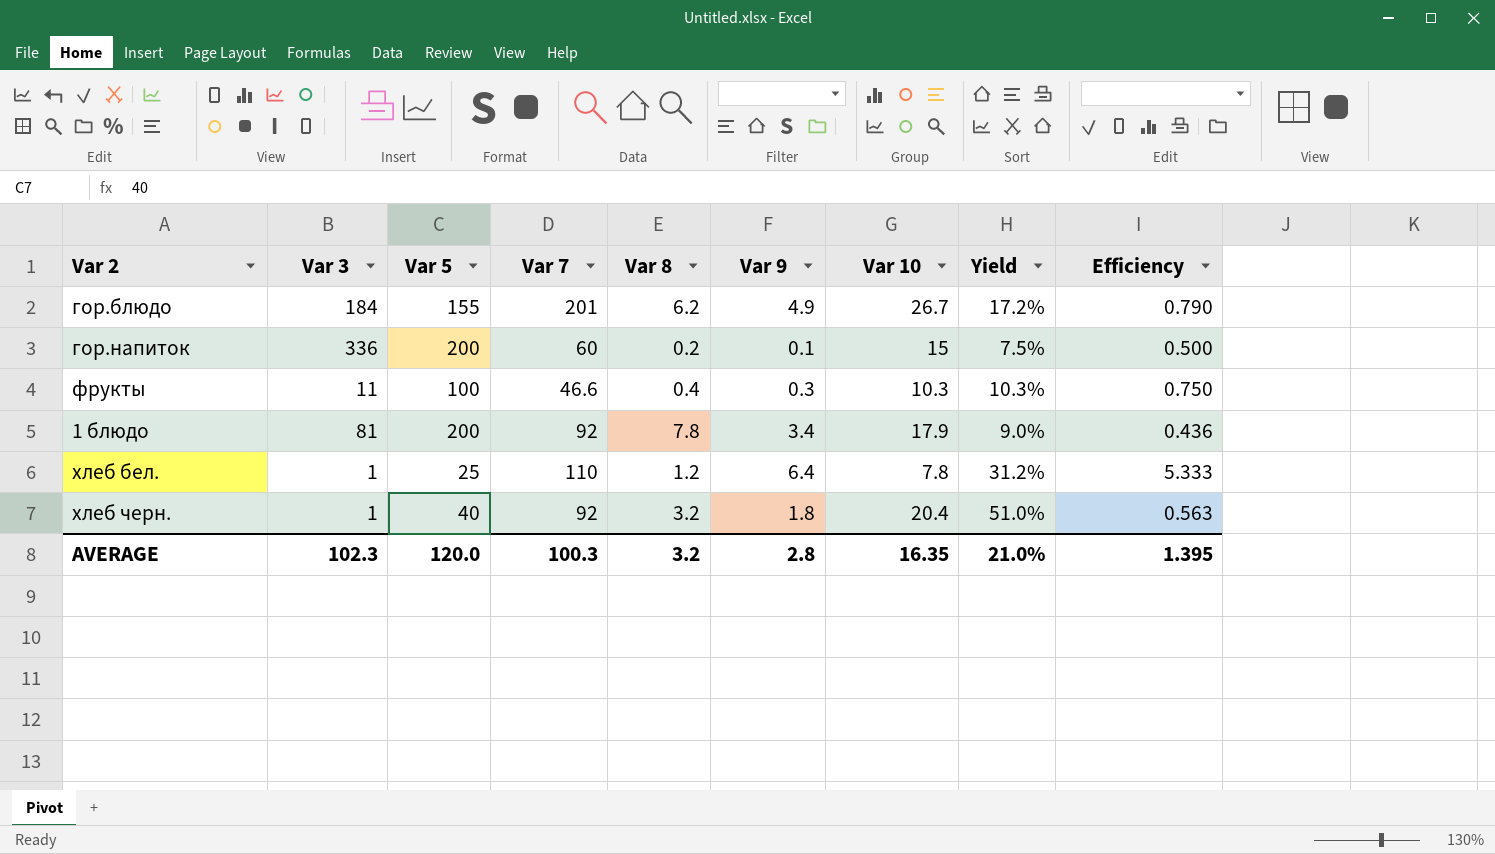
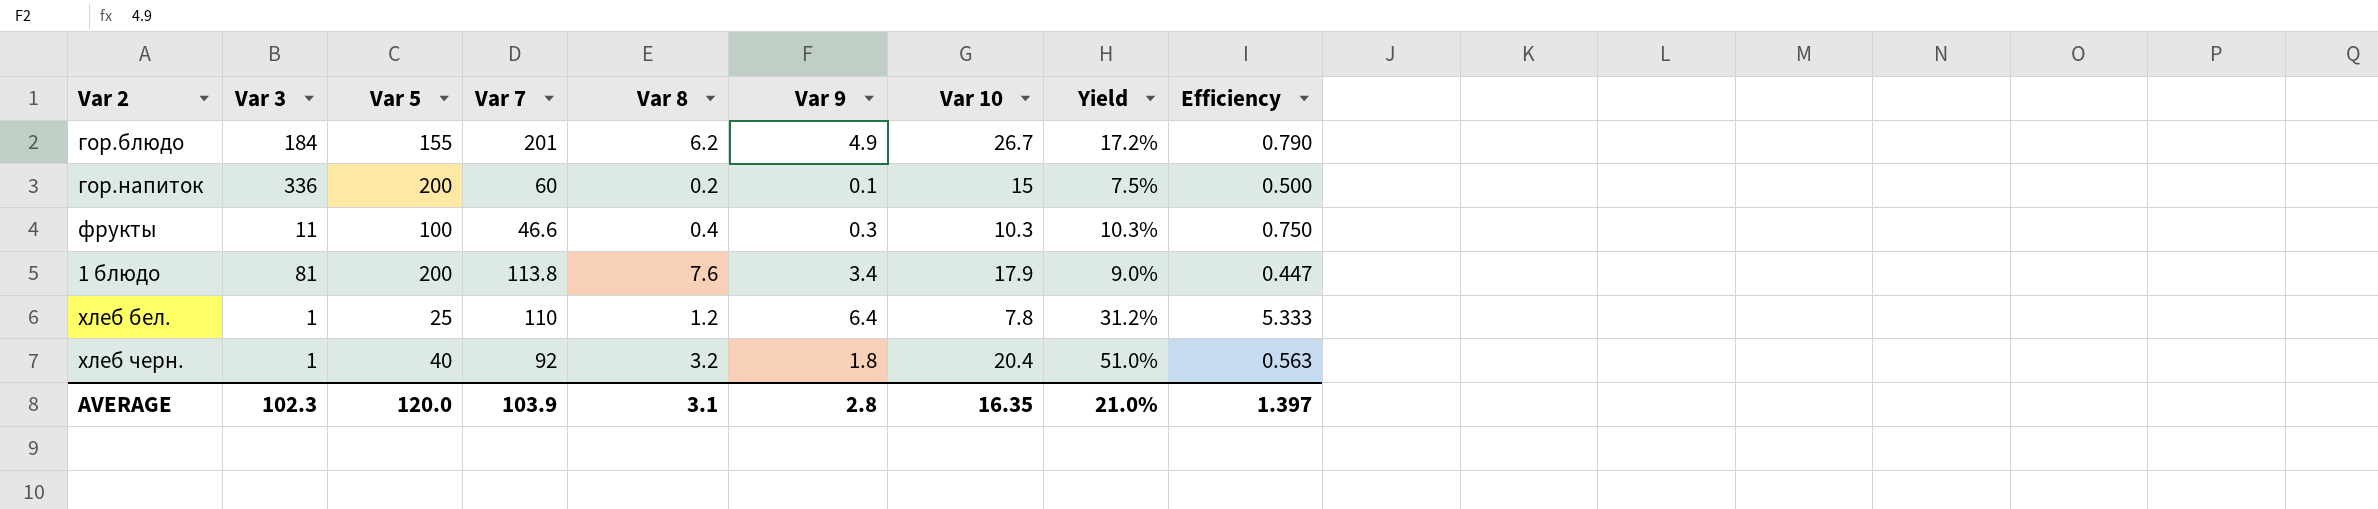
1 блюдо | Var 7: 92 -> 113.8
1 блюдо | Var 8: 7.8 -> 7.6
1 блюдо | Efficiency: 0.436 -> 0.447
AVERAGE | Var 7: 100.3 -> 103.9
AVERAGE | Var 8: 3.2 -> 3.1
AVERAGE | Efficiency: 1.395 -> 1.397

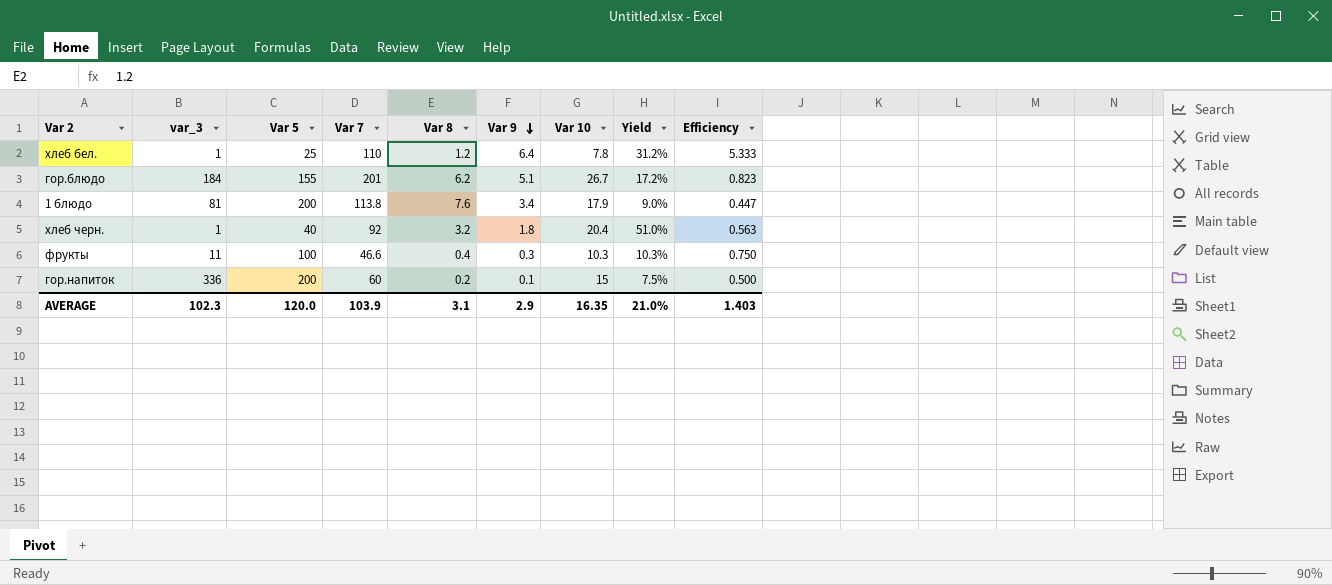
row order: none -> Var 9 descending
column name: Var 3 -> var_3
гор.блюдо | Var 9: 4.9 -> 5.1
гор.блюдо | Efficiency: 0.790 -> 0.823
AVERAGE | Var 9: 2.8 -> 2.9
AVERAGE | Efficiency: 1.397 -> 1.403

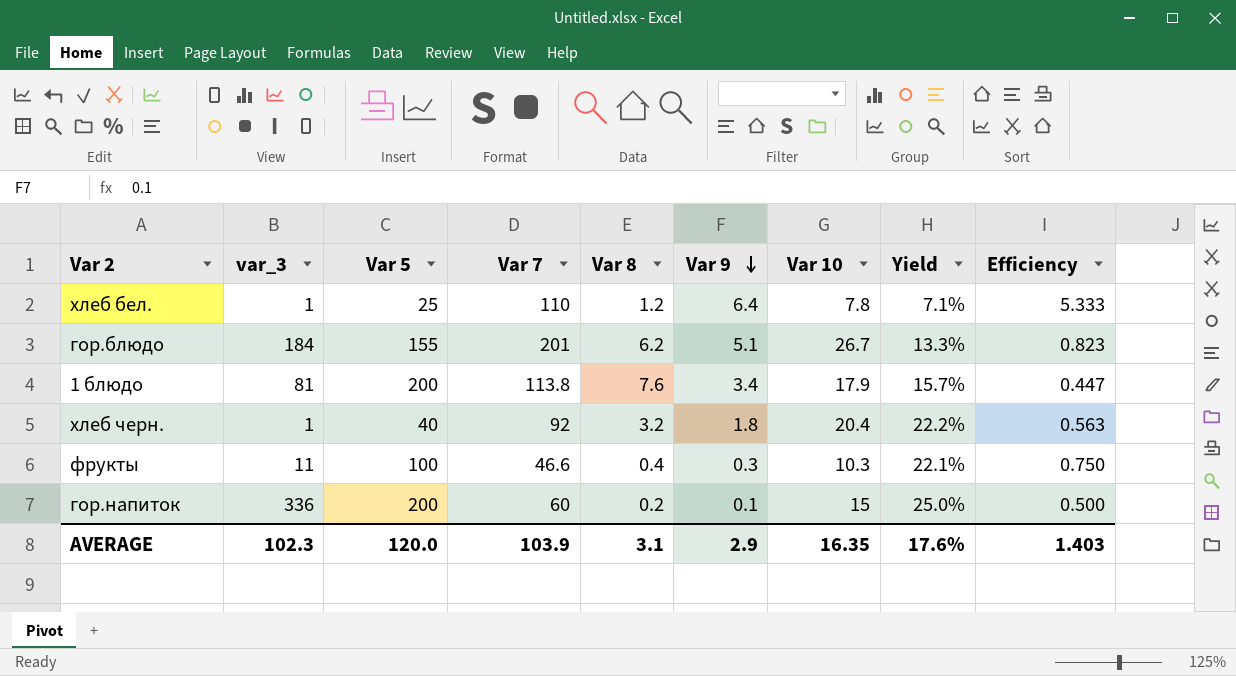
column Yield | formula: [Var 10] / [Var 5] -> [Var 10] / [Var 7]
AVERAGE | Yield: 21.0% -> 17.6%

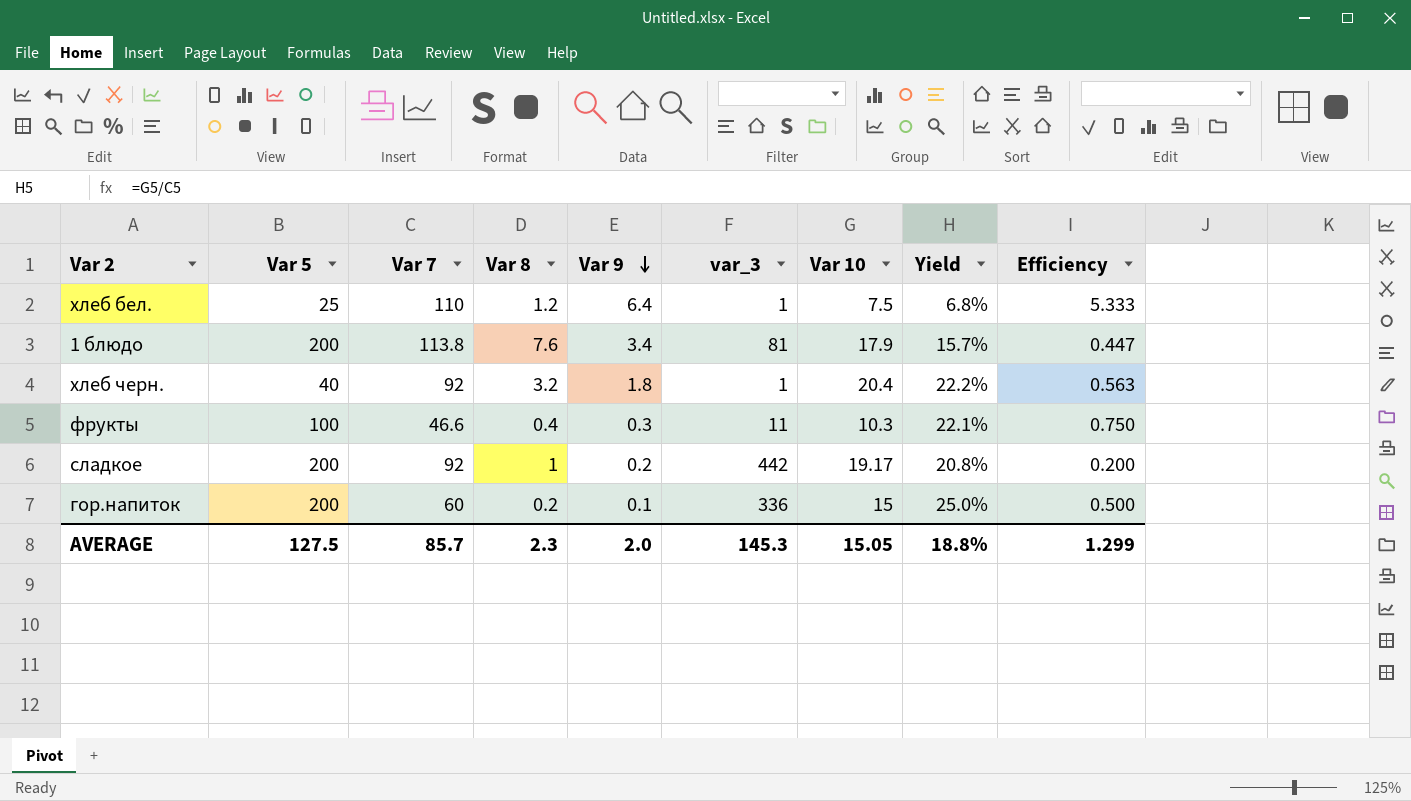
column var_3 | position: 2 -> 6
row гор.блюдо: 184 | 155 | 201 | 6.2 | 5.1 | 26.7 | 13.3% | 0.823 -> none
хлеб бел. | Var 10: 7.8 -> 7.5
хлеб бел. | Yield: 7.1% -> 6.8%
row сладкое: none -> 200 | 92 | 1 | 0.2 | 442 | 19.17 | 20.8% | 0.200
AVERAGE | Var 5: 120.0 -> 127.5
AVERAGE | Var 7: 103.9 -> 85.7
AVERAGE | Var 8: 3.1 -> 2.3
AVERAGE | Var 9: 2.9 -> 2.0
AVERAGE | var_3: 102.3 -> 145.3
AVERAGE | Var 10: 16.35 -> 15.05
AVERAGE | Yield: 17.6% -> 18.8%
AVERAGE | Efficiency: 1.403 -> 1.299

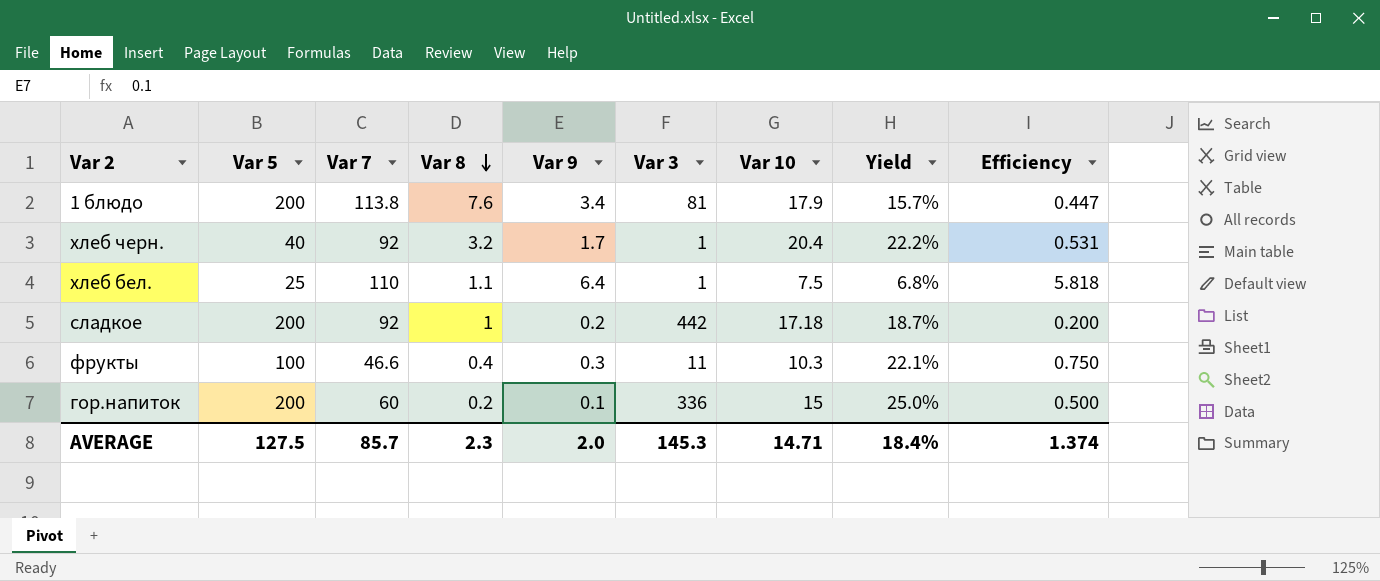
row order: Var 9 descending -> Var 8 descending
column name: var_3 -> Var 3
хлеб черн. | Var 9: 1.8 -> 1.7
хлеб черн. | Efficiency: 0.563 -> 0.531
хлеб бел. | Var 8: 1.2 -> 1.1
хлеб бел. | Efficiency: 5.333 -> 5.818
сладкое | Var 10: 19.17 -> 17.18
сладкое | Yield: 20.8% -> 18.7%
AVERAGE | Var 10: 15.05 -> 14.71
AVERAGE | Yield: 18.8% -> 18.4%
AVERAGE | Efficiency: 1.299 -> 1.374

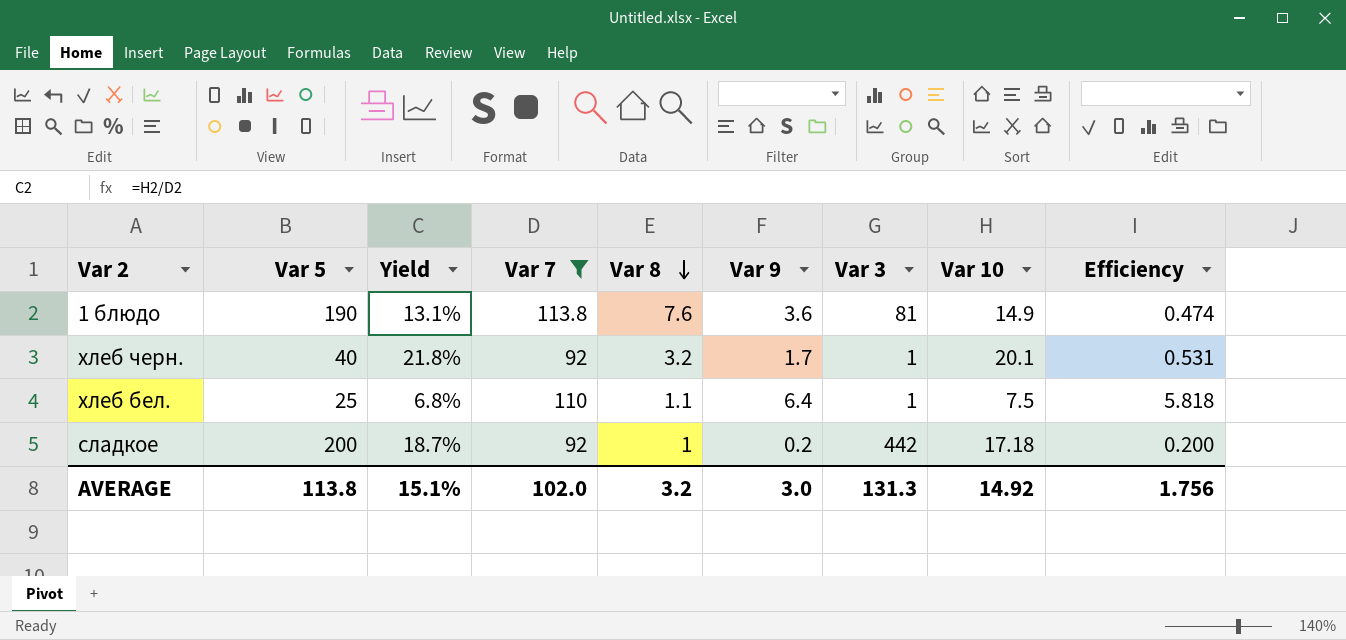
filter: none -> Var 7 >= 92
column Yield | position: 8 -> 3
1 блюдо | Var 5: 200 -> 190
1 блюдо | Yield: 15.7% -> 13.1%
1 блюдо | Var 9: 3.4 -> 3.6
1 блюдо | Var 10: 17.9 -> 14.9
1 блюдо | Efficiency: 0.447 -> 0.474
хлеб черн. | Yield: 22.2% -> 21.8%
хлеб черн. | Var 10: 20.4 -> 20.1
AVERAGE | Var 5: 127.5 -> 113.8
AVERAGE | Yield: 18.4% -> 15.1%
AVERAGE | Var 7: 85.7 -> 102.0
AVERAGE | Var 8: 2.3 -> 3.2
AVERAGE | Var 9: 2.0 -> 3.0
AVERAGE | Var 3: 145.3 -> 131.3
AVERAGE | Var 10: 14.71 -> 14.92
AVERAGE | Efficiency: 1.374 -> 1.756

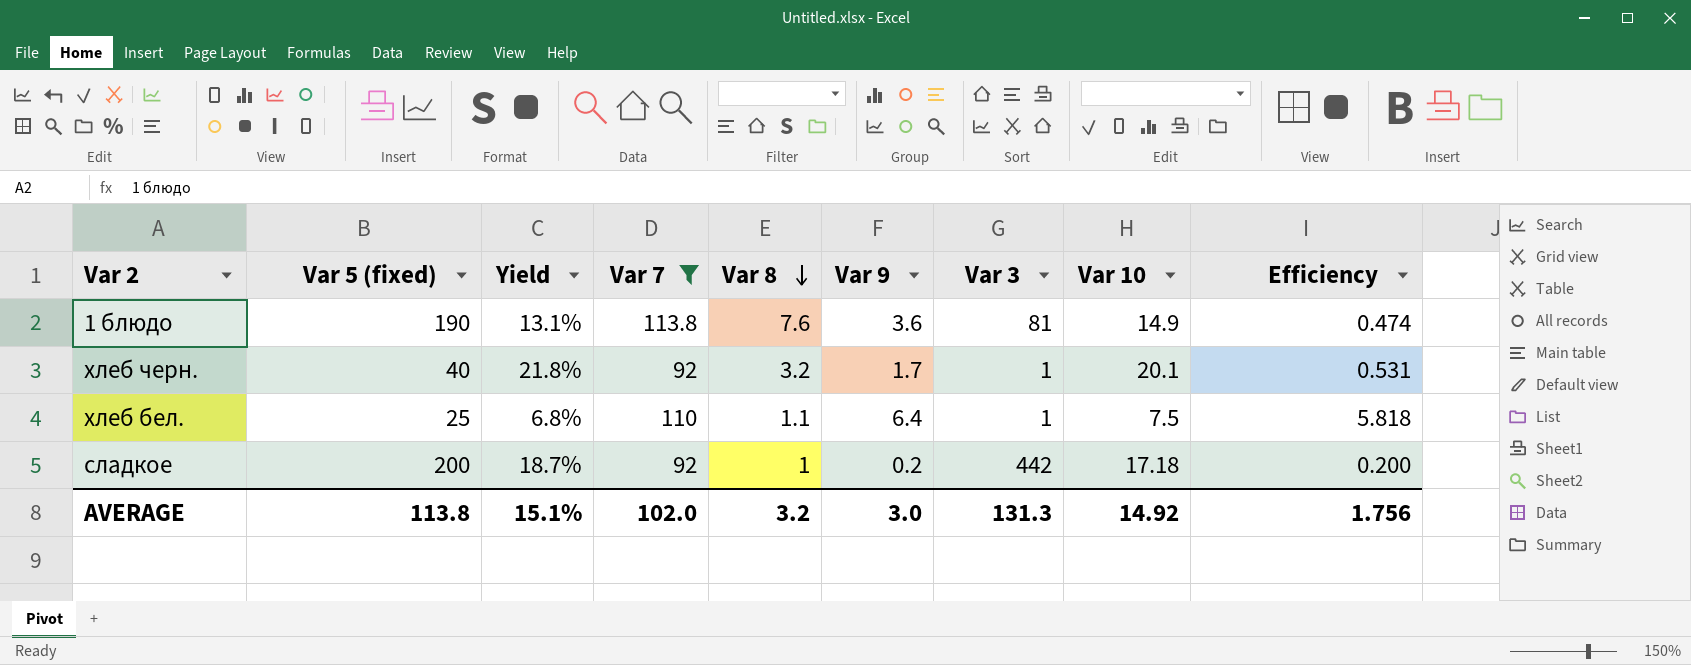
column name: Var 5 -> Var 5 (fixed)

